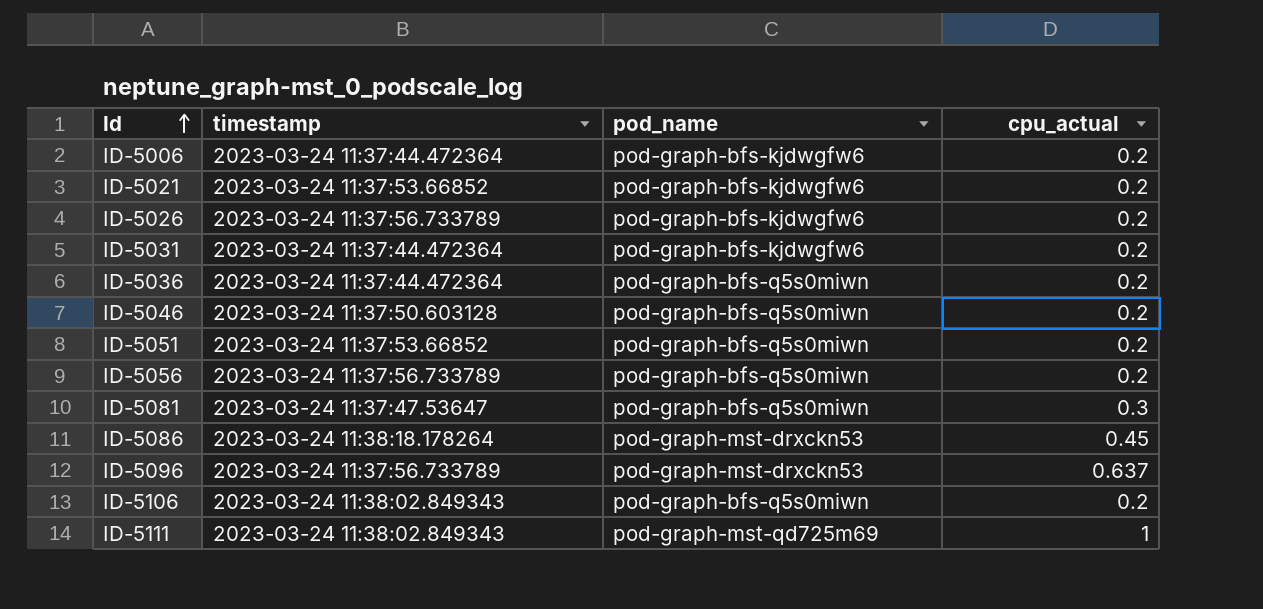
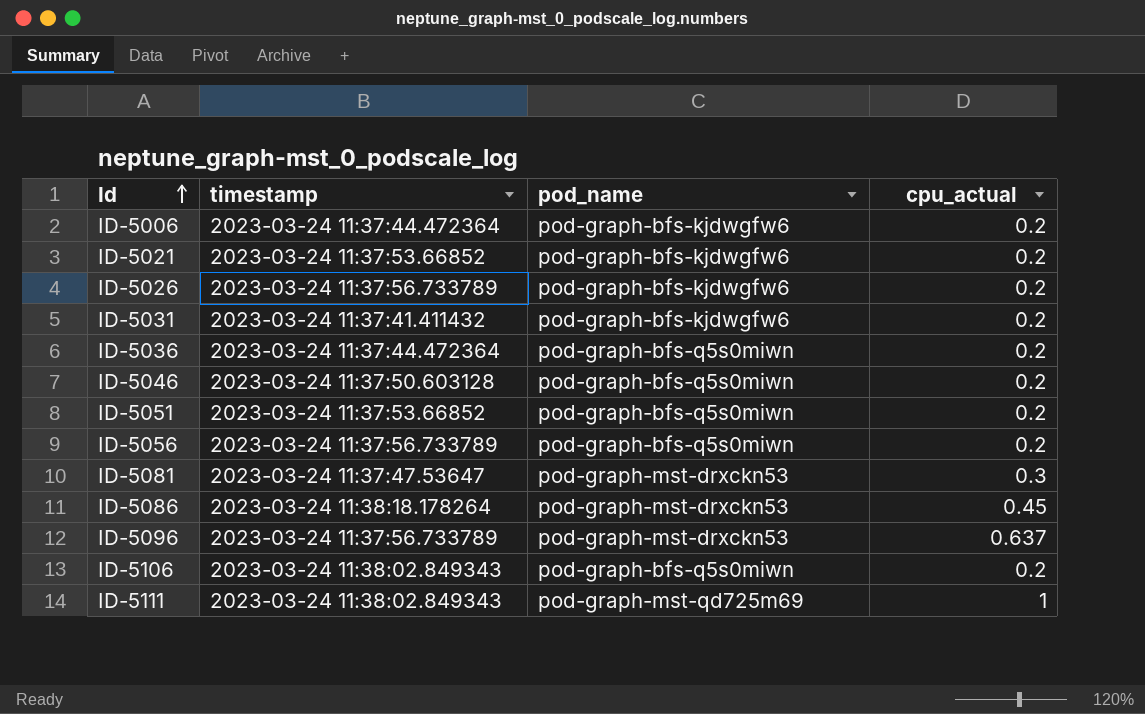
ID-5031 | timestamp: 2023-03-24 11:37:44.472364 -> 2023-03-24 11:37:41.411432
ID-5081 | pod_name: pod-graph-bfs-q5s0miwn -> pod-graph-mst-drxckn53

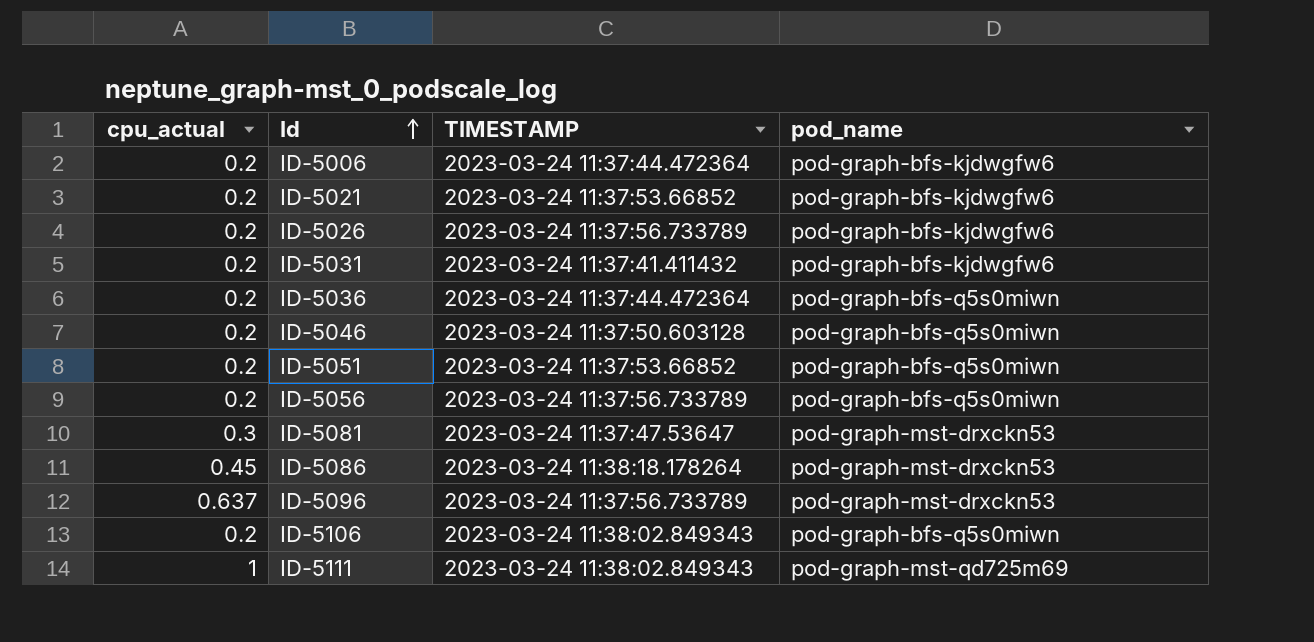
column cpu_actual | position: 4 -> 1
column name: timestamp -> TIMESTAMP

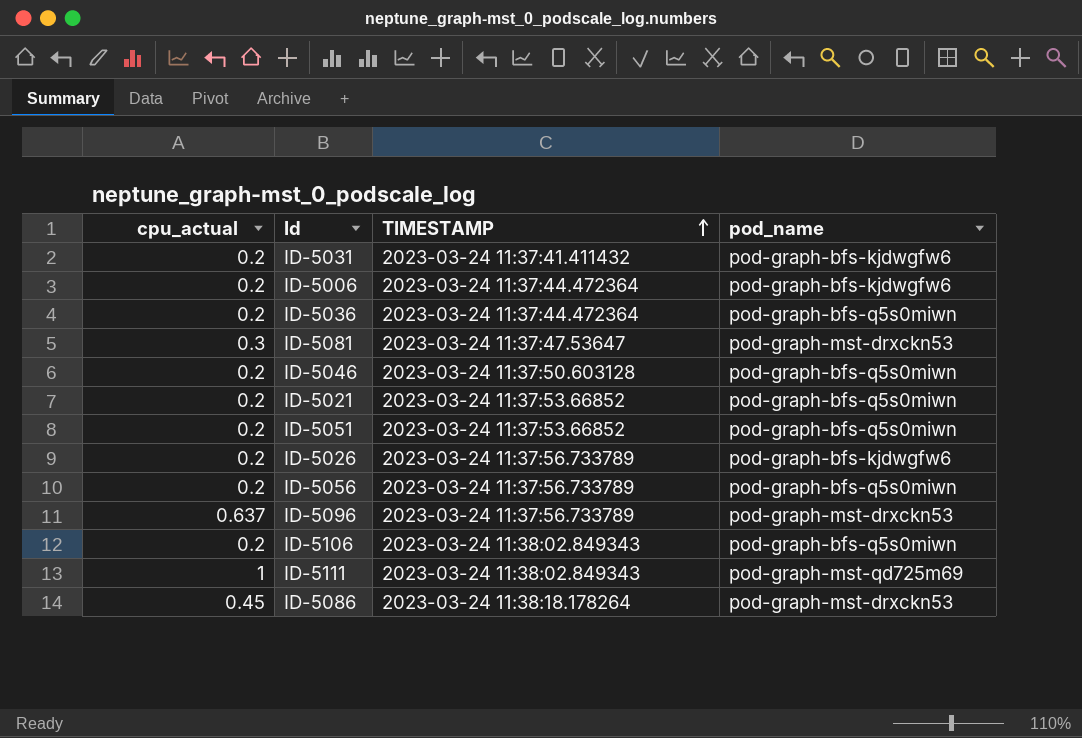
row order: Id ascending -> TIMESTAMP ascending
ID-5021 | pod_name: pod-graph-bfs-kjdwgfw6 -> pod-graph-bfs-q5s0miwn

